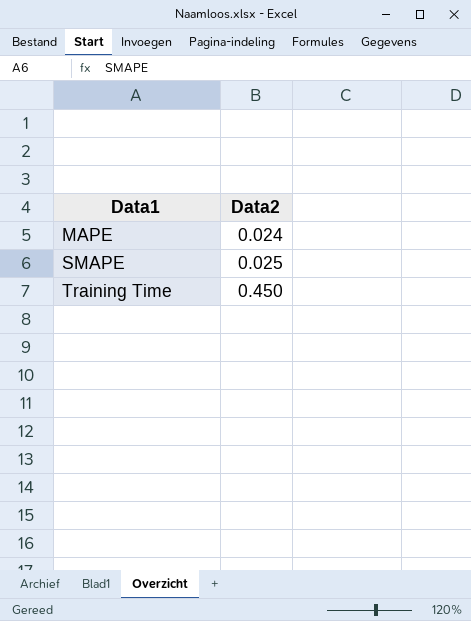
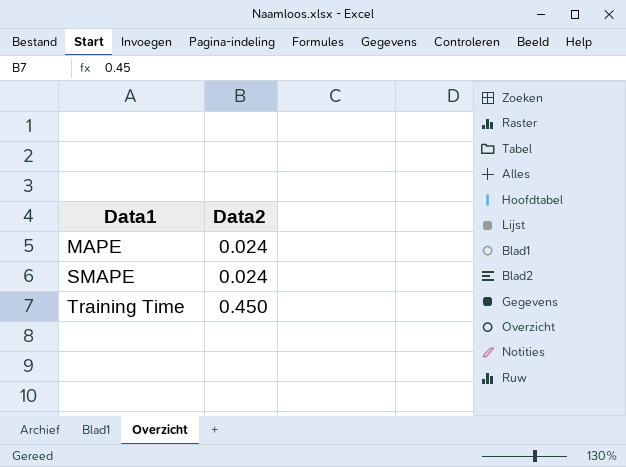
SMAPE | Data2: 0.025 -> 0.024

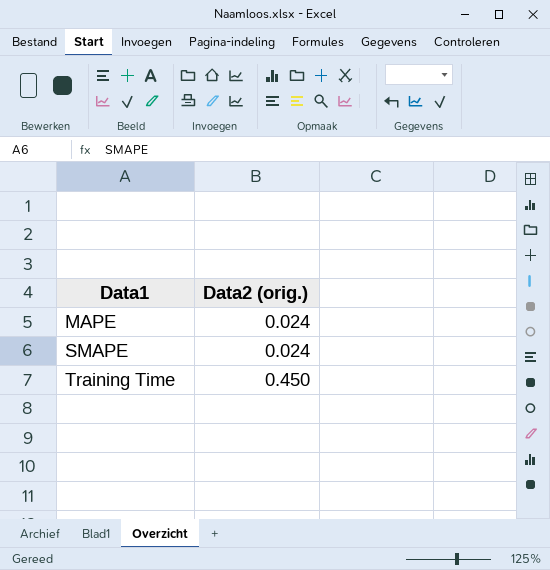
column name: Data2 -> Data2 (orig.)

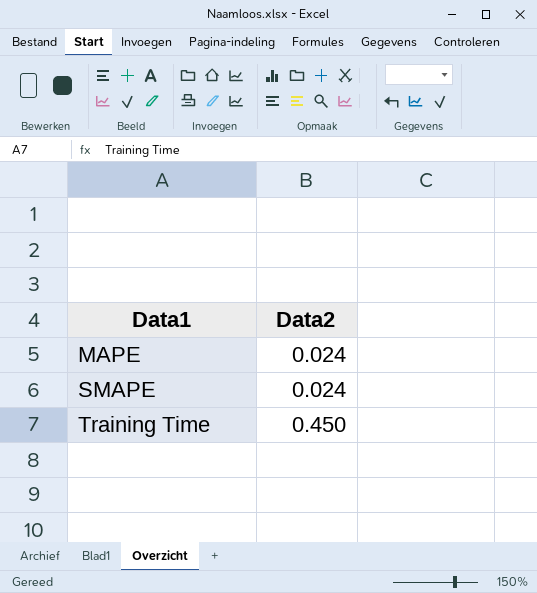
column name: Data2 (orig.) -> Data2

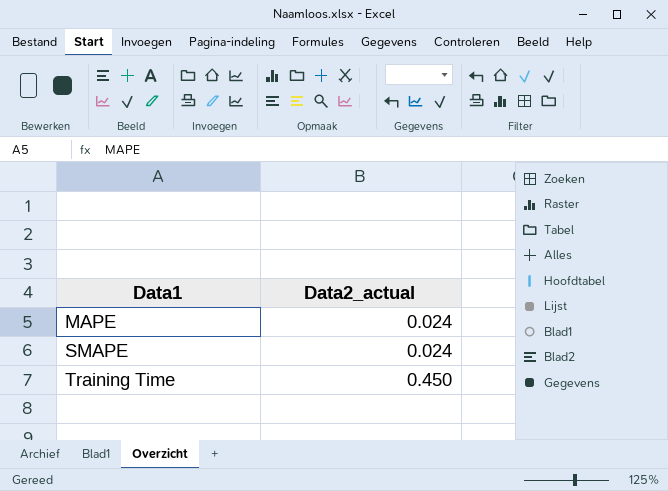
column name: Data2 -> Data2_actual

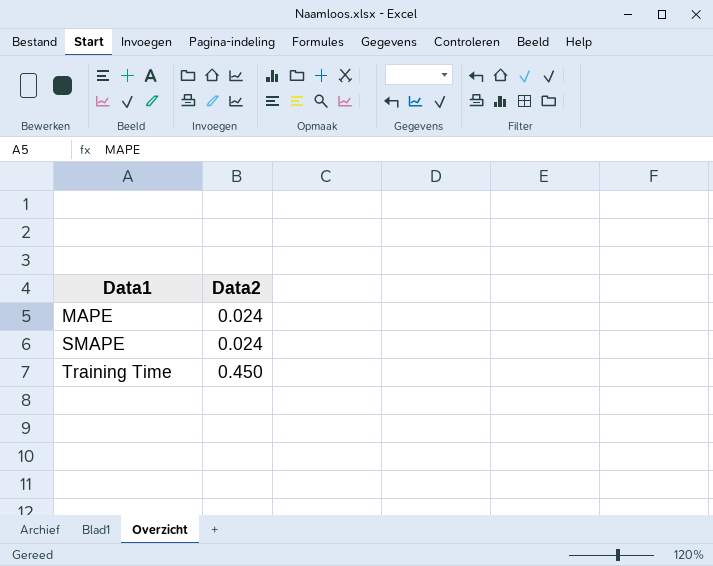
column name: Data2_actual -> Data2

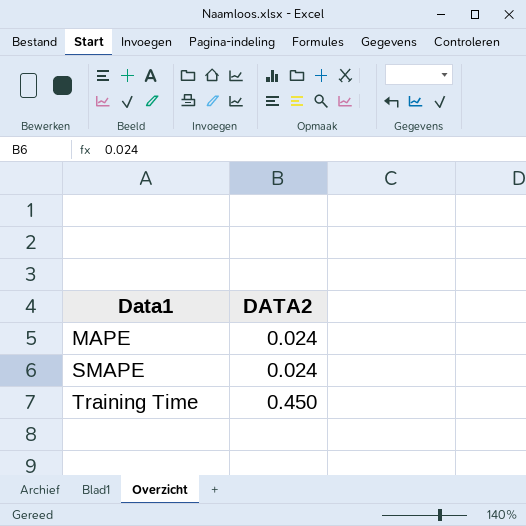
column name: Data2 -> DATA2

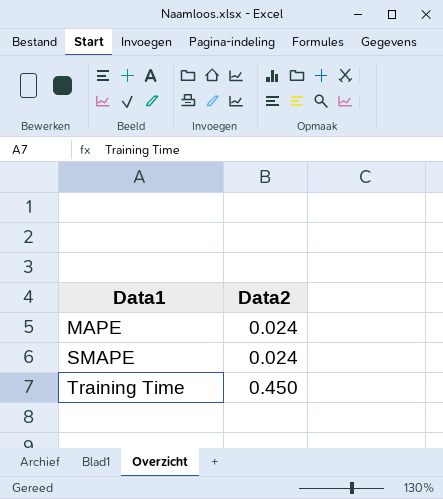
column name: DATA2 -> Data2

